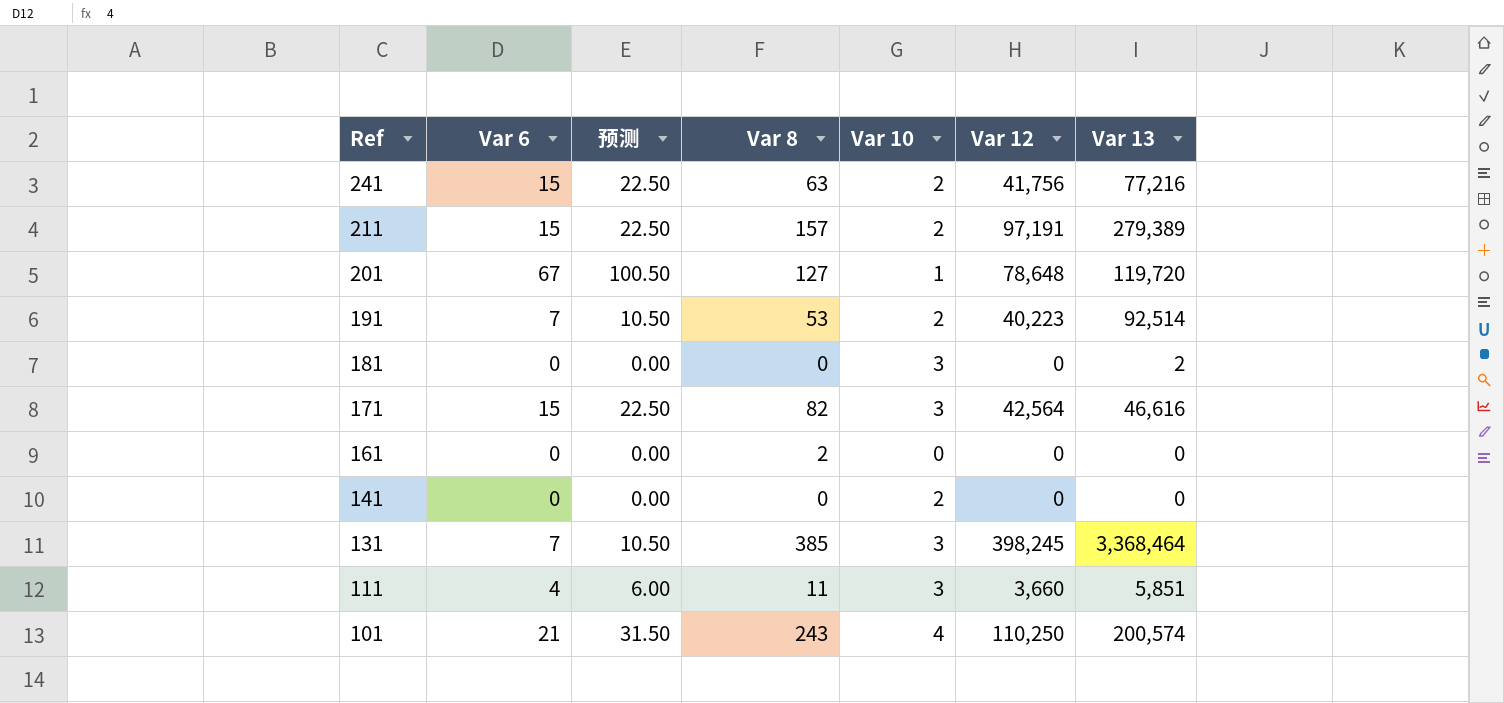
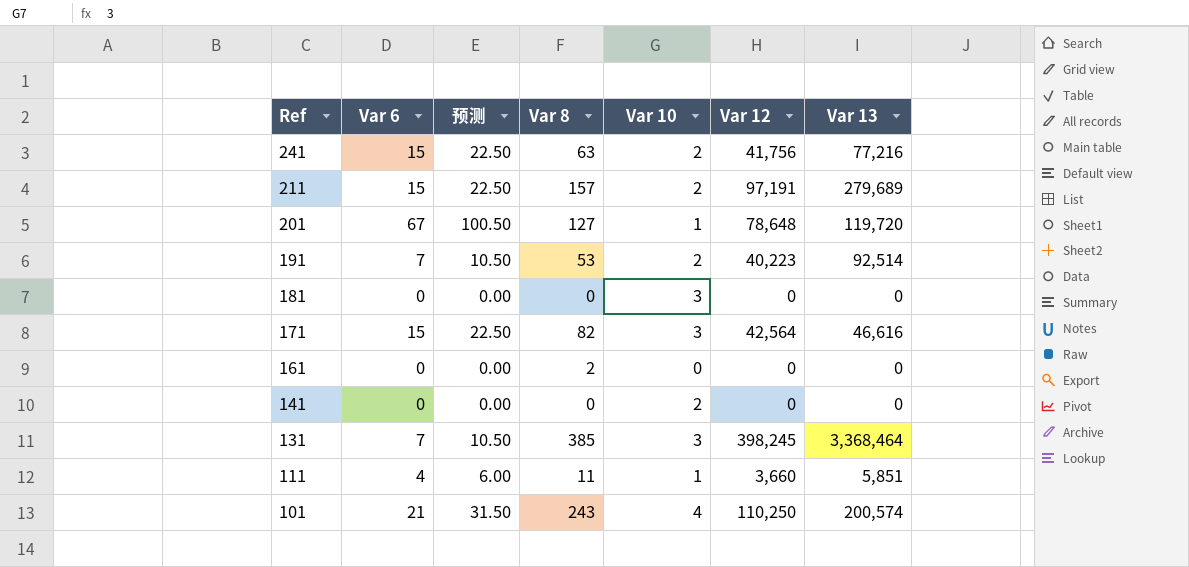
211 | Var 13: 279,389 -> 279,689
181 | Var 13: 2 -> 0
111 | Var 10: 3 -> 1

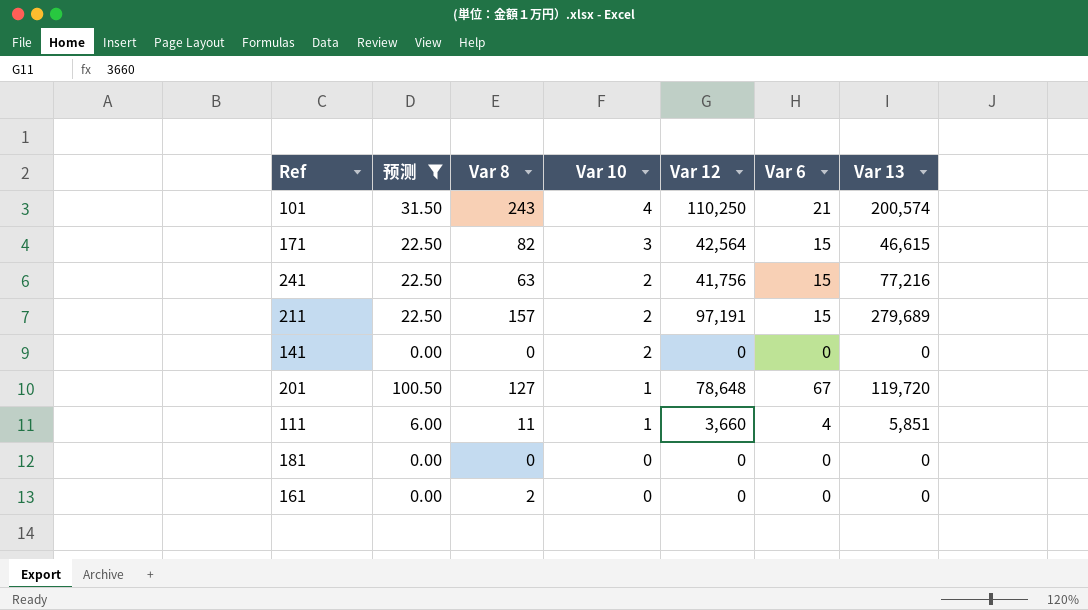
filter: none -> 预测 != 10.50
row order: Ref descending -> Var 10 descending
column Var 6 | position: 2 -> 6
171 | Var 13: 46,616 -> 46,615
181 | Var 10: 3 -> 0

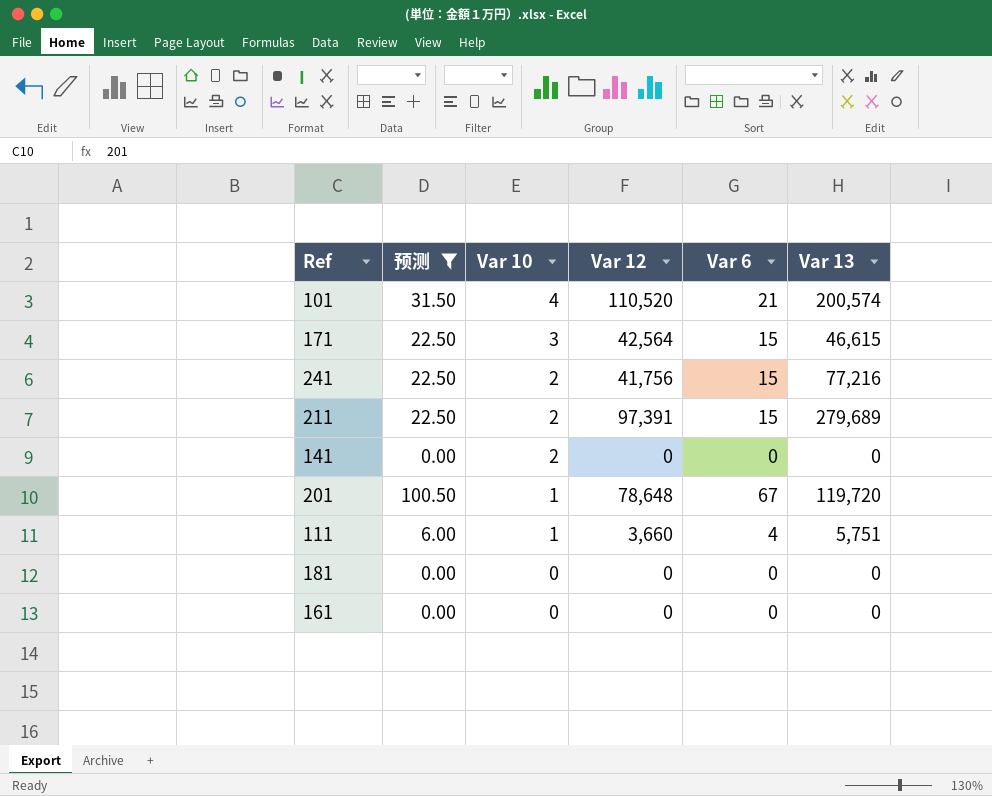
column Var 8 | position: 3 -> none
101 | Var 12: 110,250 -> 110,520
211 | Var 12: 97,191 -> 97,391
111 | Var 13: 5,851 -> 5,751

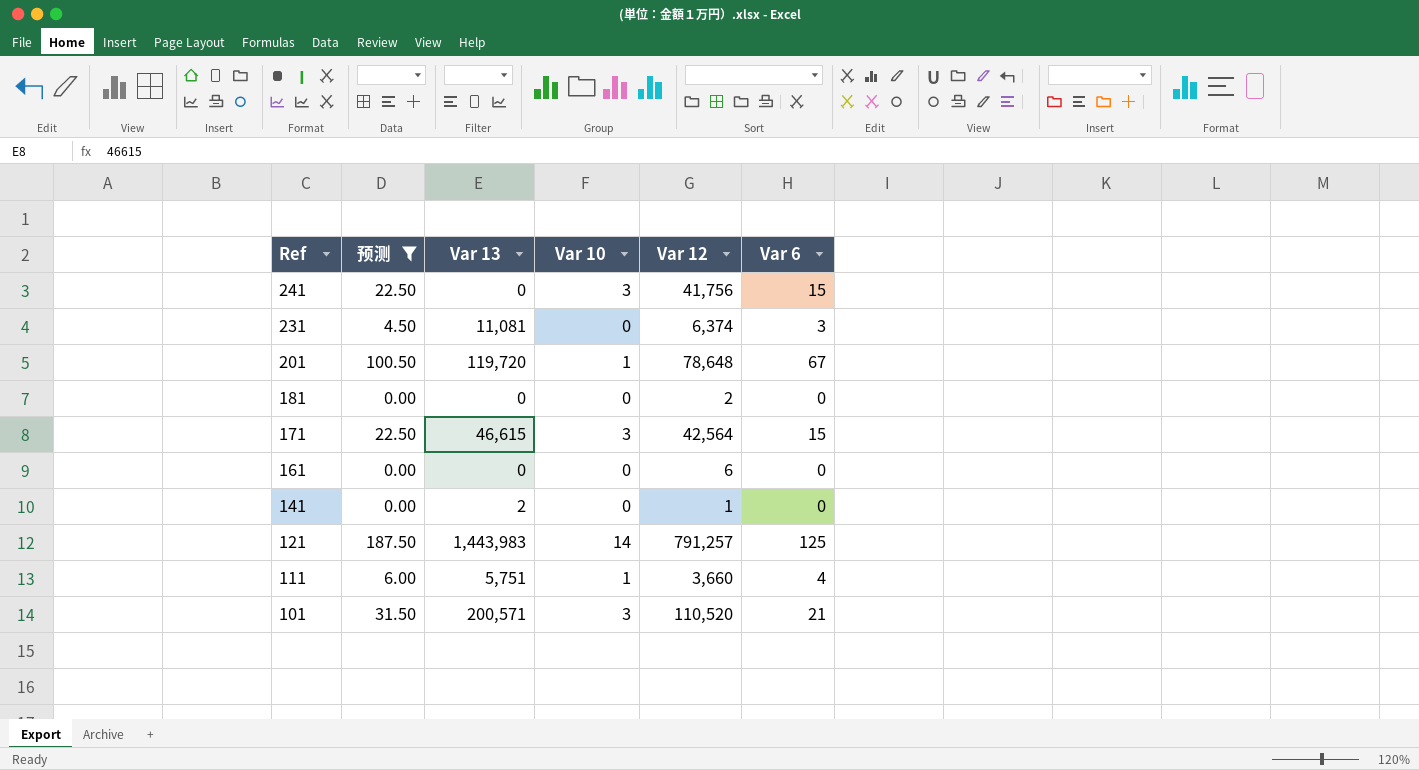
row order: Var 10 descending -> Ref descending
column Var 13 | position: 6 -> 3
row 211: 22.50 | 2 | 97,391 | 15 | 279,689 -> none
241 | Var 13: 77,216 -> 0
241 | Var 10: 2 -> 3
row 231: none -> 4.50 | 11,081 | 0 | 6,374 | 3
181 | Var 12: 0 -> 2
161 | Var 12: 0 -> 6
141 | Var 13: 0 -> 2
141 | Var 10: 2 -> 0
141 | Var 12: 0 -> 1
row 121: none -> 187.50 | 1,443,983 | 14 | 791,257 | 125
101 | Var 13: 200,574 -> 200,571
101 | Var 10: 4 -> 3

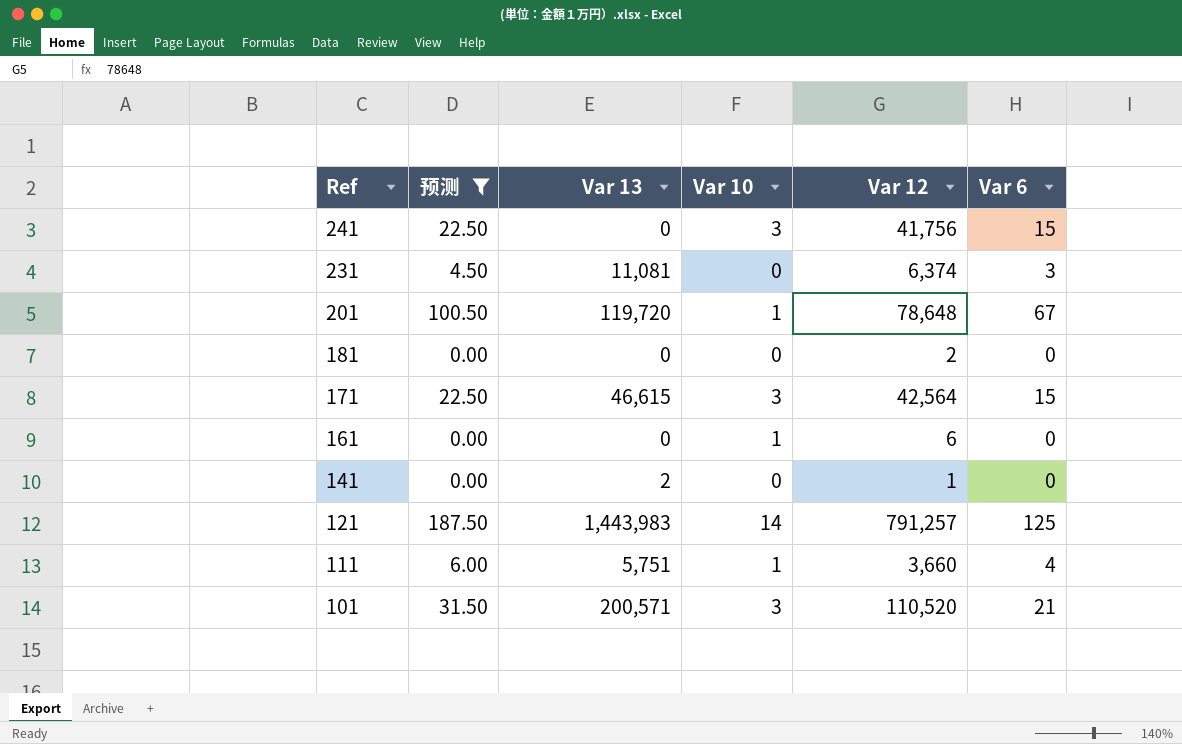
161 | Var 10: 0 -> 1

